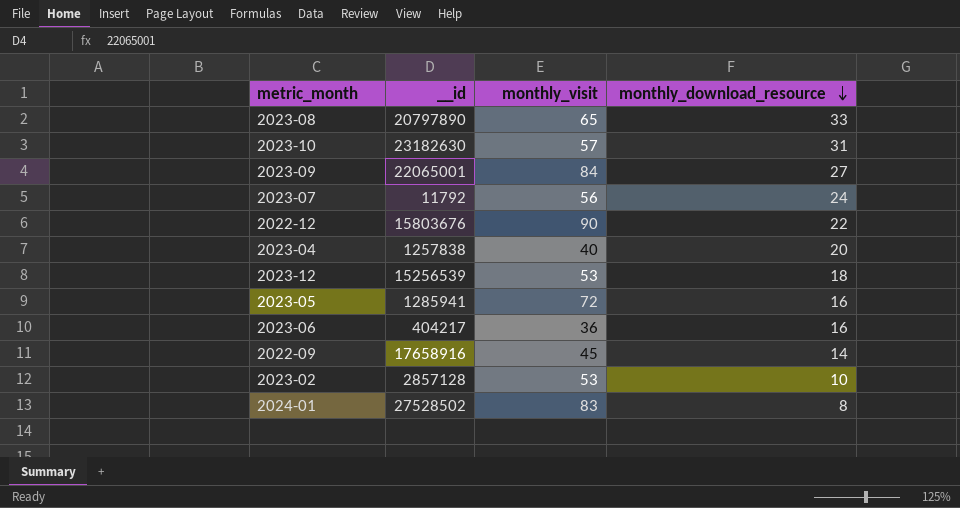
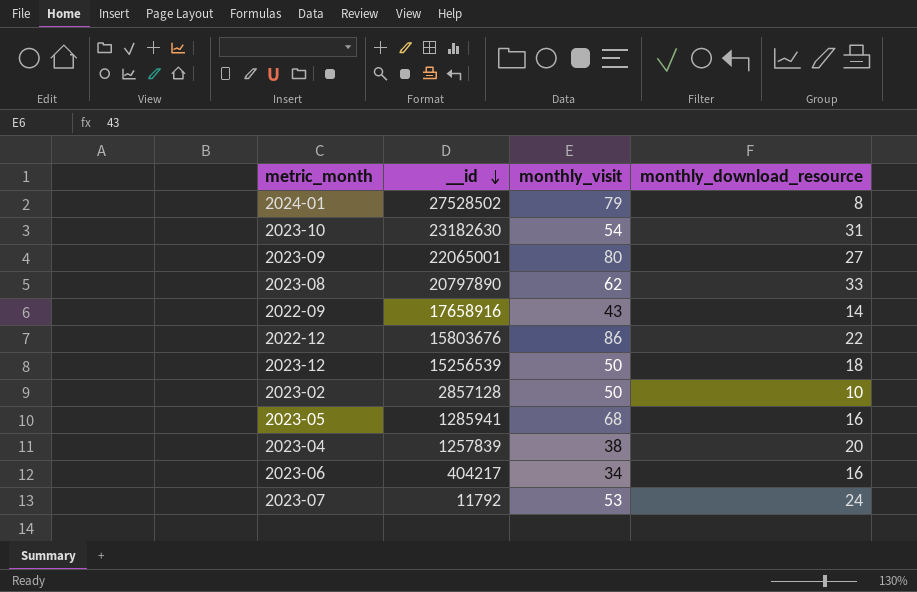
row order: monthly_download_resource descending -> __id descending
2024-01 | monthly_visit: 83 -> 79
2023-10 | monthly_visit: 57 -> 54
2023-09 | monthly_visit: 84 -> 80
2023-08 | monthly_visit: 65 -> 62
2022-09 | monthly_visit: 45 -> 43
2022-12 | monthly_visit: 90 -> 86
2023-12 | monthly_visit: 53 -> 50
2023-02 | monthly_visit: 53 -> 50
2023-05 | monthly_visit: 72 -> 68
2023-04 | __id: 1257838 -> 1257839
2023-04 | monthly_visit: 40 -> 38
2023-06 | monthly_visit: 36 -> 34
2023-07 | monthly_visit: 56 -> 53

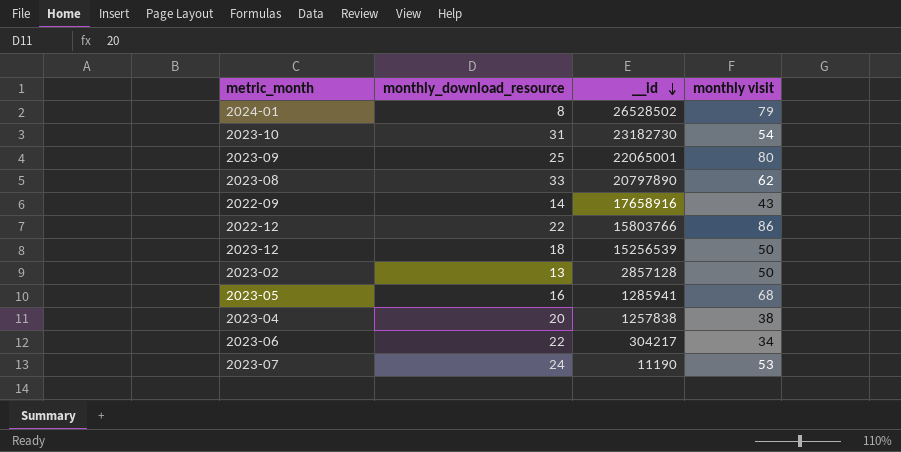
column monthly_download_resource | position: 4 -> 2
column name: monthly_visit -> monthly visit
2024-01 | __id: 27528502 -> 26528502
2023-10 | __id: 23182630 -> 23182730
2023-09 | monthly_download_resource: 27 -> 25
2022-12 | __id: 15803676 -> 15803766
2023-02 | monthly_download_resource: 10 -> 13
2023-04 | __id: 1257839 -> 1257838
2023-06 | monthly_download_resource: 16 -> 22
2023-06 | __id: 404217 -> 304217
2023-07 | __id: 11792 -> 11190

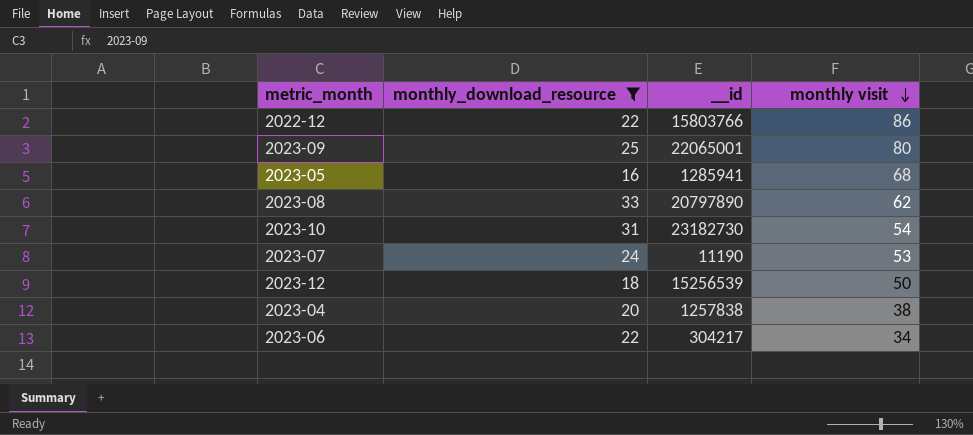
filter: none -> monthly_download_resource >= 16
row order: __id descending -> monthly visit descending

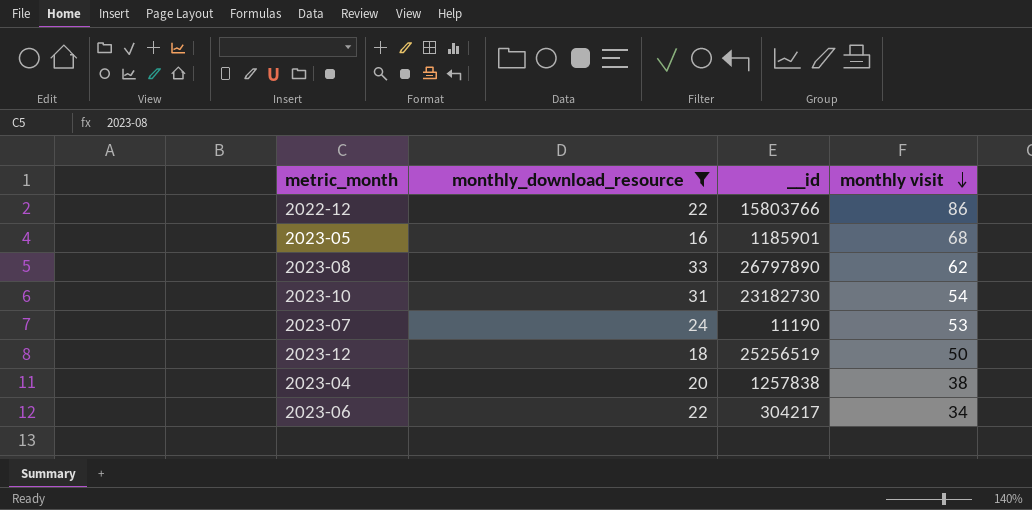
row 2023-09: 25 | 22065001 | 80 -> none
2023-05 | __id: 1285941 -> 1185901
2023-08 | __id: 20797890 -> 26797890
2023-12 | __id: 15256539 -> 25256519

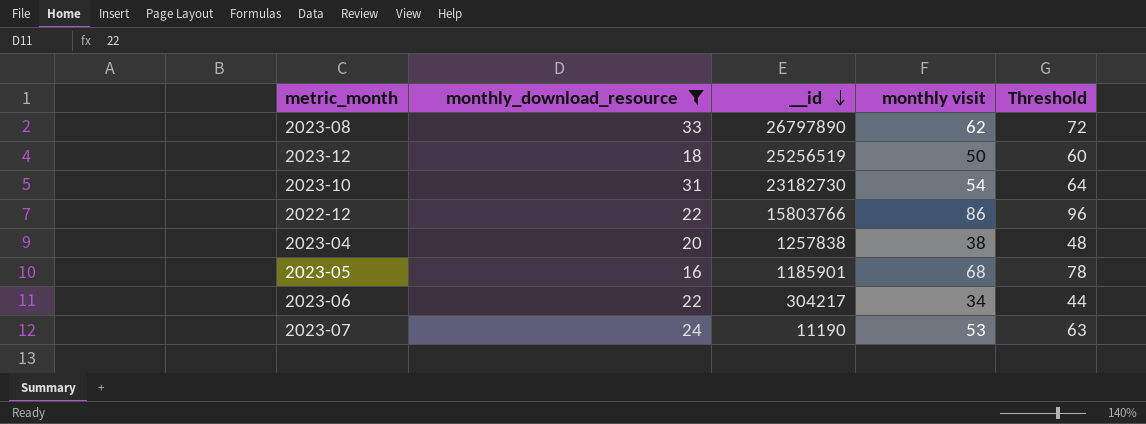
row order: monthly visit descending -> __id descending
column Threshold | formula: none -> [monthly visit] + 10

